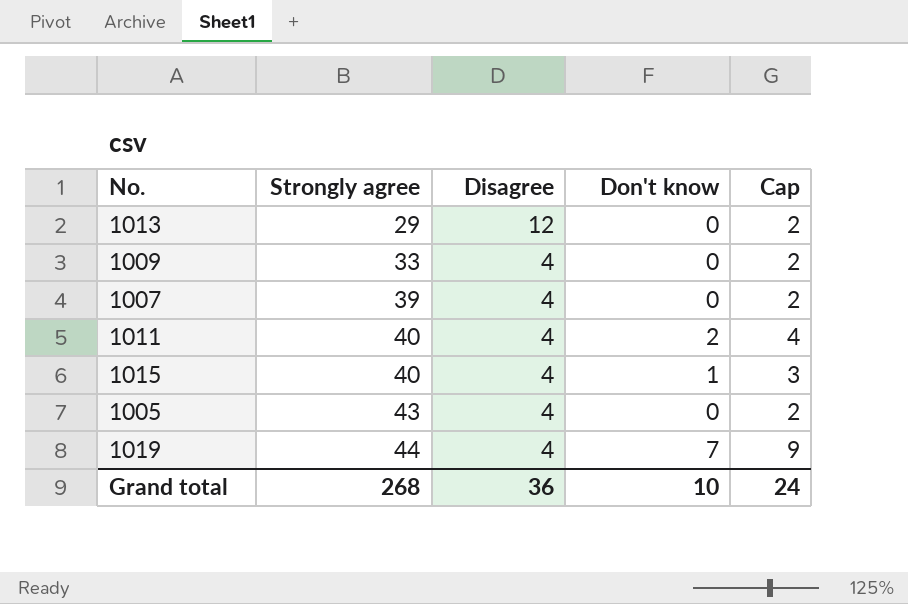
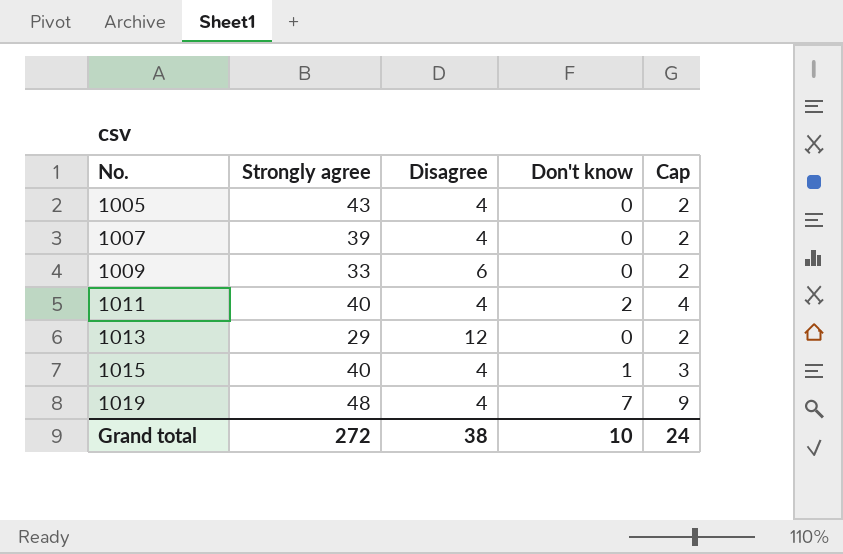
row order: Strongly agree ascending -> No. ascending
1009 | Disagree: 4 -> 6
1019 | Strongly agree: 44 -> 48
Grand total | Strongly agree: 268 -> 272
Grand total | Disagree: 36 -> 38

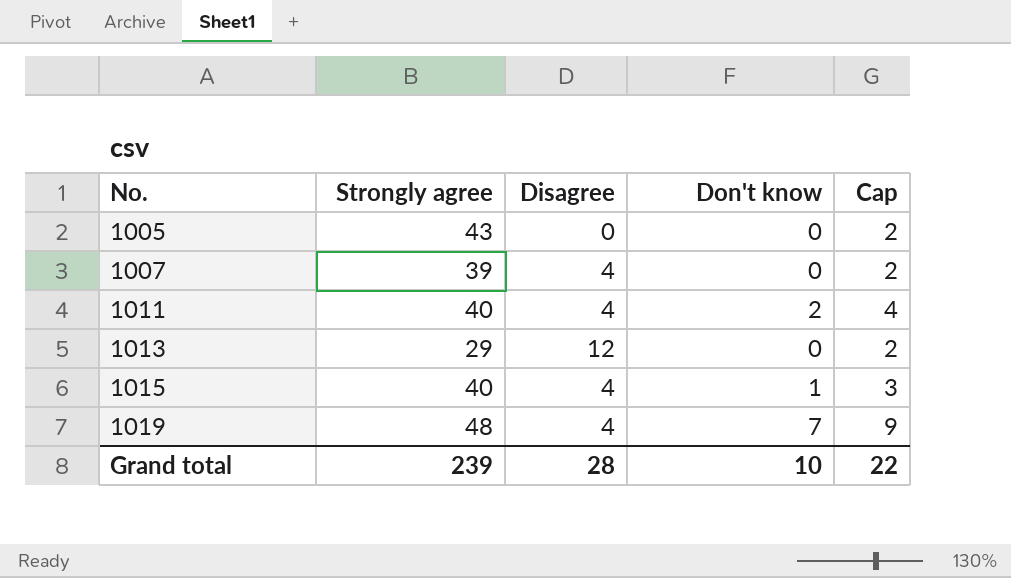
row 1009: 33 | 6 | 0 | 2 -> none
1005 | Disagree: 4 -> 0
Grand total | Strongly agree: 272 -> 239
Grand total | Disagree: 38 -> 28
Grand total | Cap: 24 -> 22

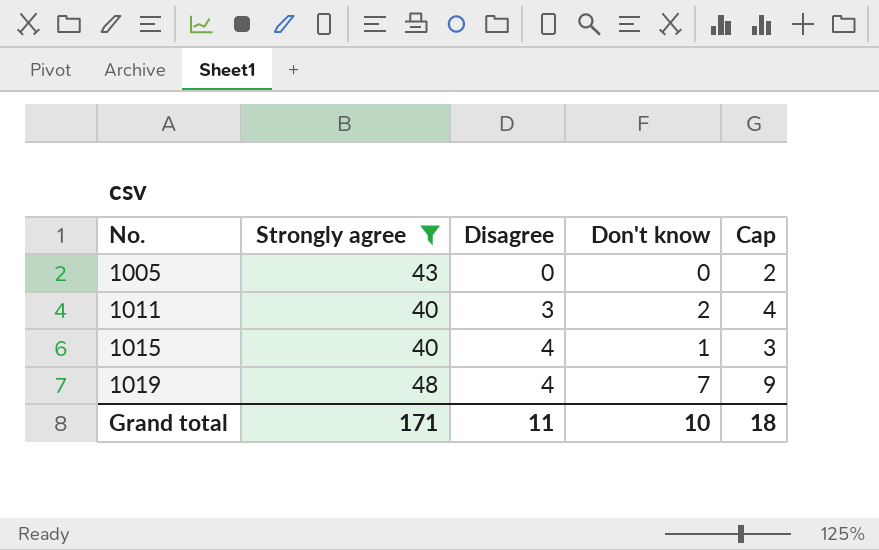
filter: none -> Strongly agree >= 40
1011 | Disagree: 4 -> 3
Grand total | Strongly agree: 239 -> 171
Grand total | Disagree: 28 -> 11
Grand total | Cap: 22 -> 18

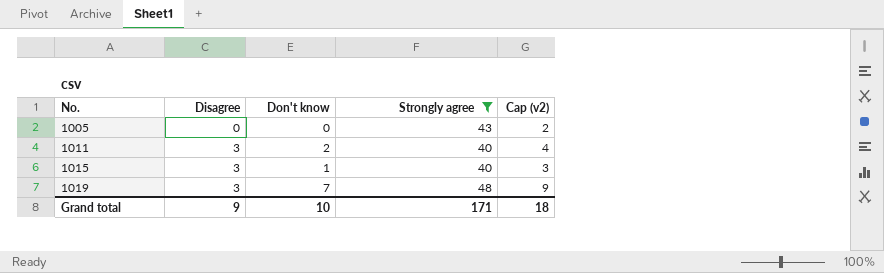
column Strongly agree | position: 2 -> 4
column name: Cap -> Cap (v2)
1015 | Disagree: 4 -> 3
1019 | Disagree: 4 -> 3
Grand total | Disagree: 11 -> 9

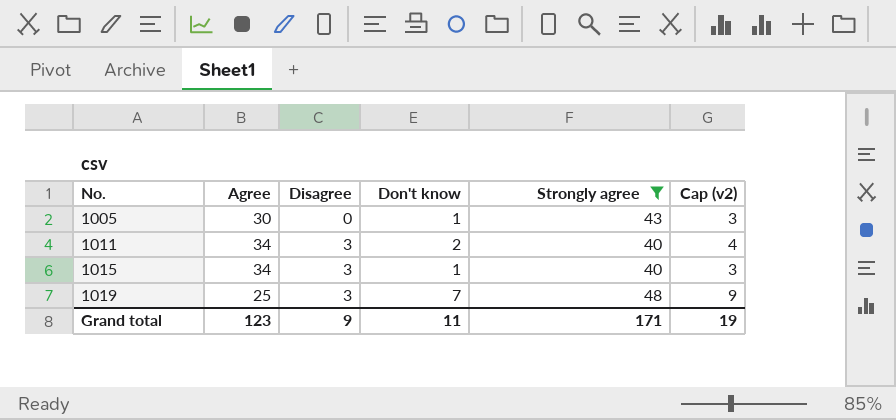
column Agree | position: none -> 2
1005 | Don't know: 0 -> 1
1005 | Cap (v2): 2 -> 3
Grand total | Don't know: 10 -> 11
Grand total | Cap (v2): 18 -> 19

